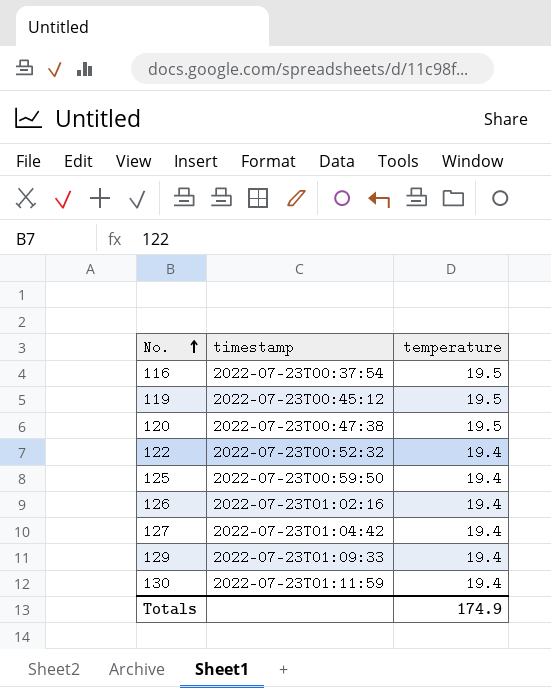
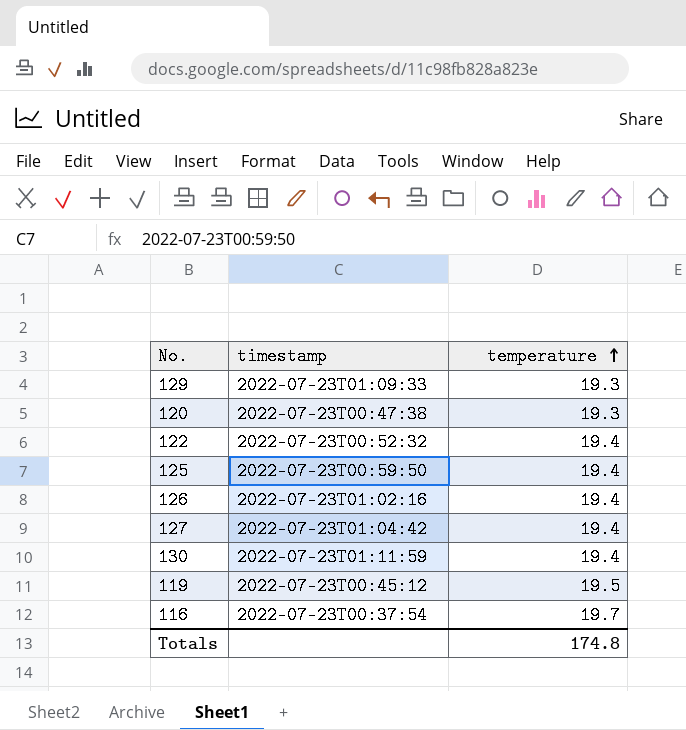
row order: No. ascending -> temperature ascending
129 | temperature: 19.4 -> 19.3
120 | temperature: 19.5 -> 19.3
116 | temperature: 19.5 -> 19.7
Totals | temperature: 174.9 -> 174.8

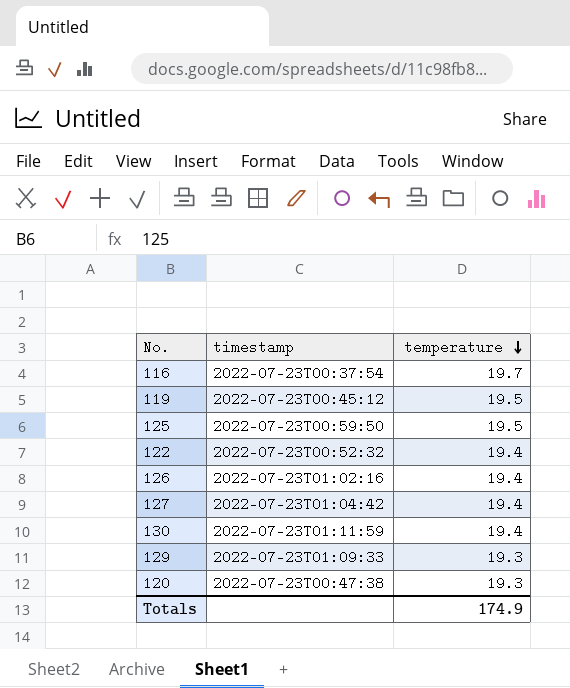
row order: temperature ascending -> temperature descending
125 | temperature: 19.4 -> 19.5
Totals | temperature: 174.8 -> 174.9

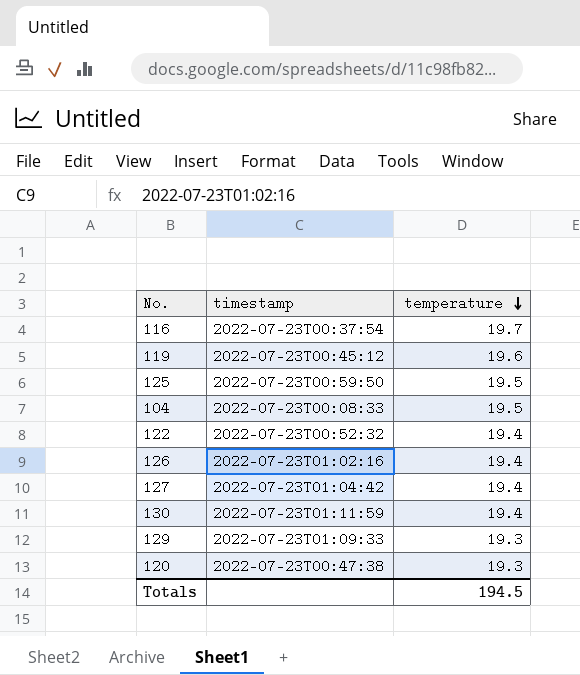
119 | temperature: 19.5 -> 19.6
row 104: none -> 2022-07-23T00:08:33 | 19.5
Totals | temperature: 174.9 -> 194.5

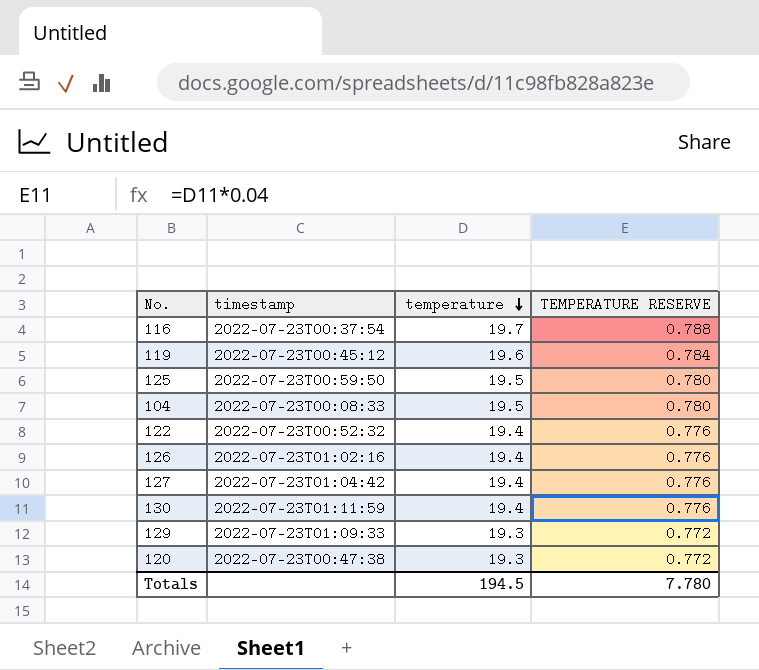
column TEMPERATURE RESERVE | formula: none -> [temperature] * 0.04

